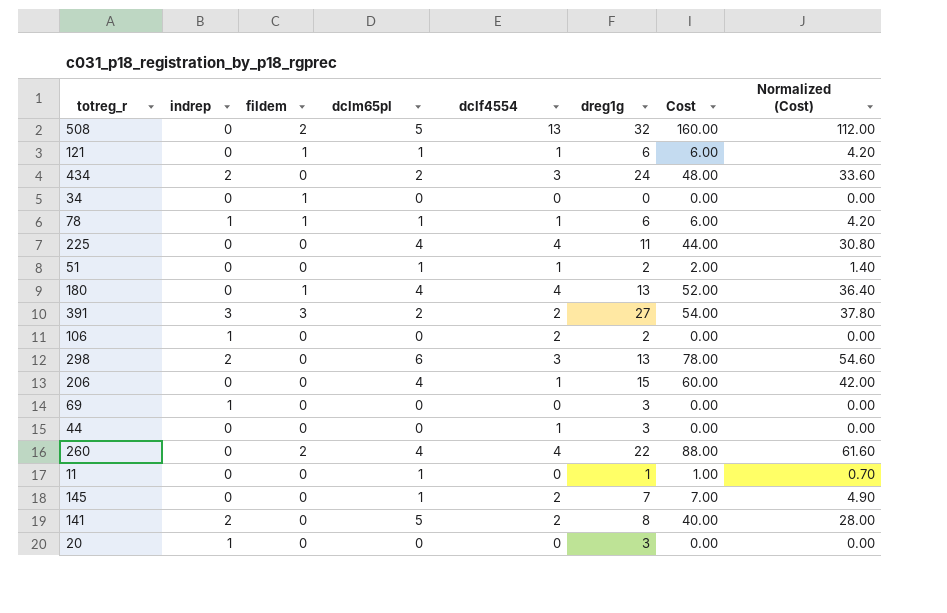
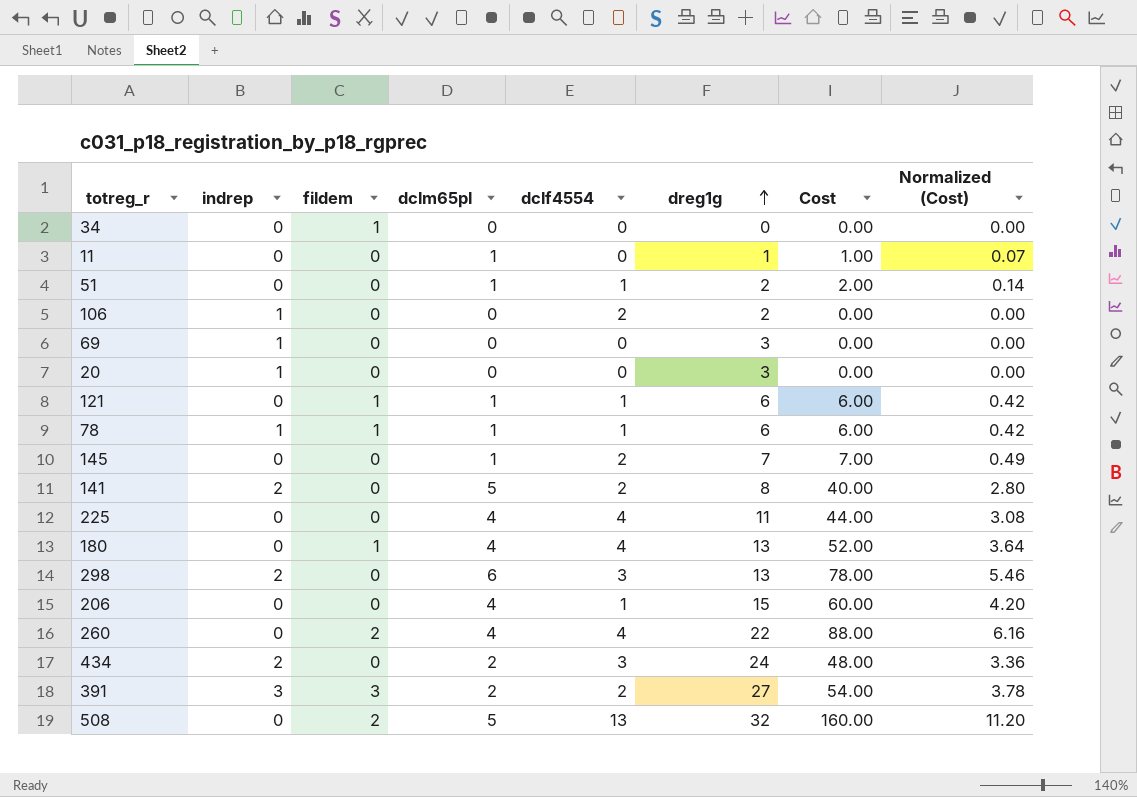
row order: none -> dreg1g ascending
column Normalized (Cost) | formula: [Cost] * 0.7 -> [Cost] * 0.07
row 44: 0 | 0 | 0 | 1 | 3 | 0.00 | 0.00 -> none

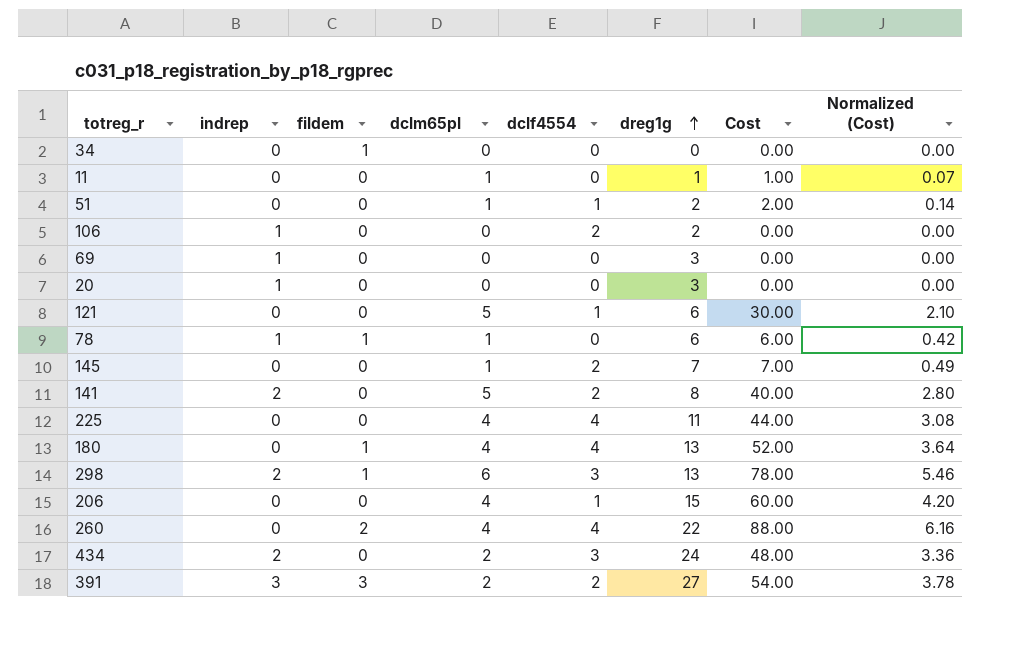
row 508: 0 | 2 | 5 | 13 | 32 | 160.00 | 11.20 -> none
121 | fildem: 1 -> 0
121 | dclm65pl: 1 -> 5
121 | Cost: 6.00 -> 30.00
121 | Normalized (Cost): 0.42 -> 2.10
78 | dclf4554: 1 -> 0
298 | fildem: 0 -> 1

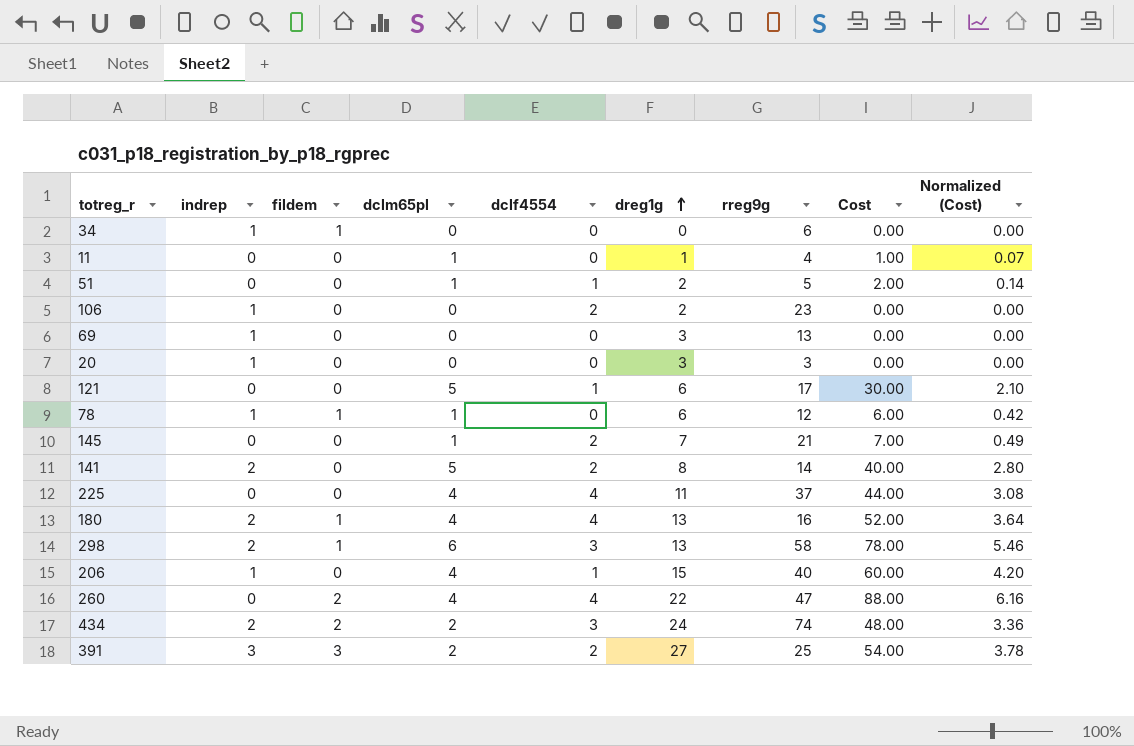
column rreg9g | position: none -> 7
34 | indrep: 0 -> 1
180 | indrep: 0 -> 2
206 | indrep: 0 -> 1
434 | fildem: 0 -> 2

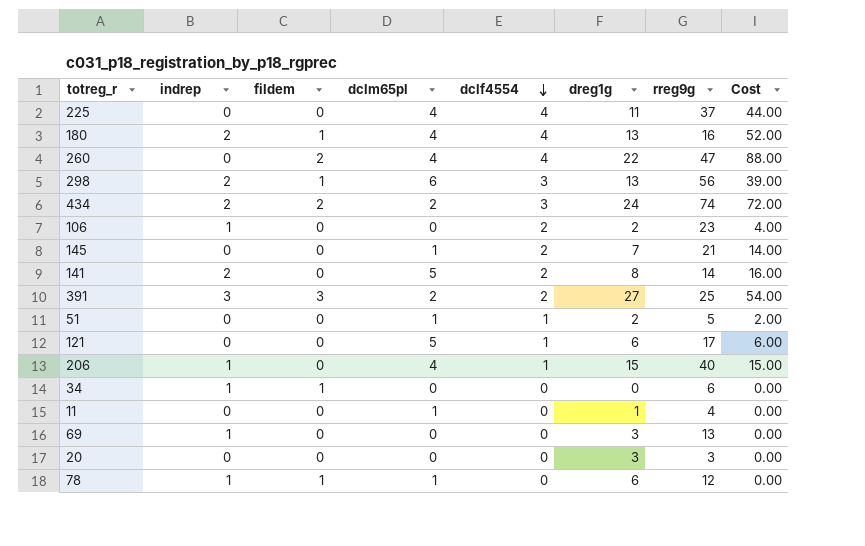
row order: dreg1g ascending -> dclf4554 descending
column Normalized (Cost) | formula: [Cost] * 0.07 -> none
column Cost | formula: [dclm65pl] * [dreg1g] -> [dclf4554] * [dreg1g]
298 | rreg9g: 58 -> 56
20 | indrep: 1 -> 0

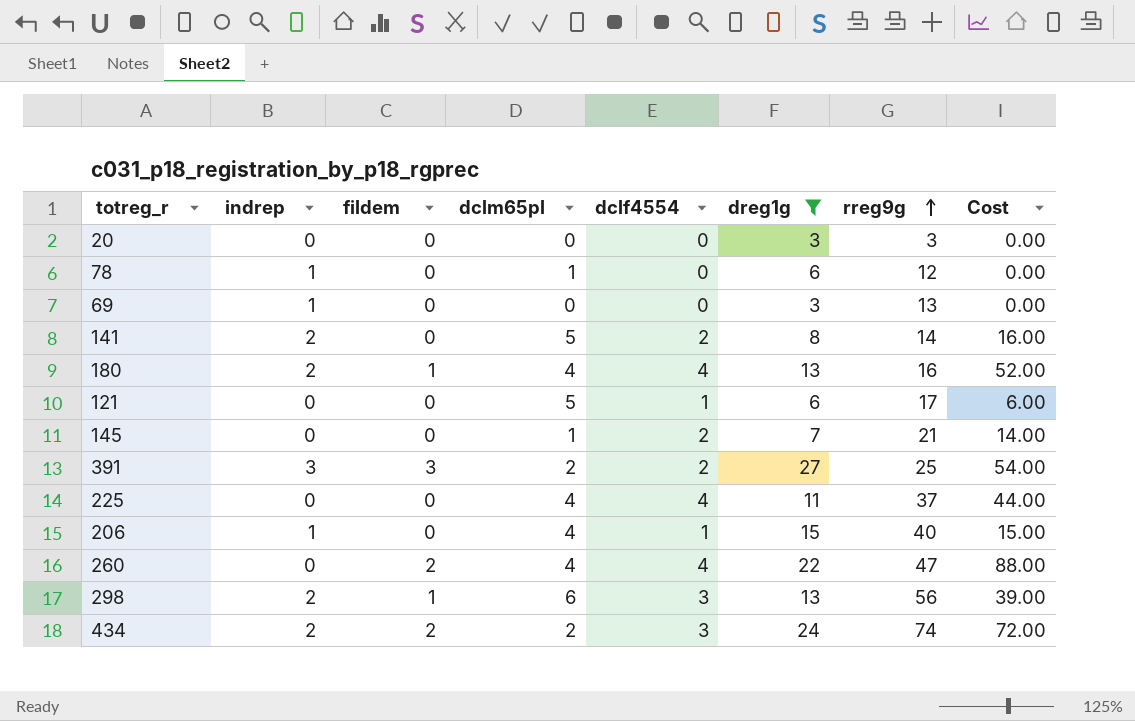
filter: none -> dreg1g >= 3
row order: dclf4554 descending -> rreg9g ascending
78 | fildem: 1 -> 0

